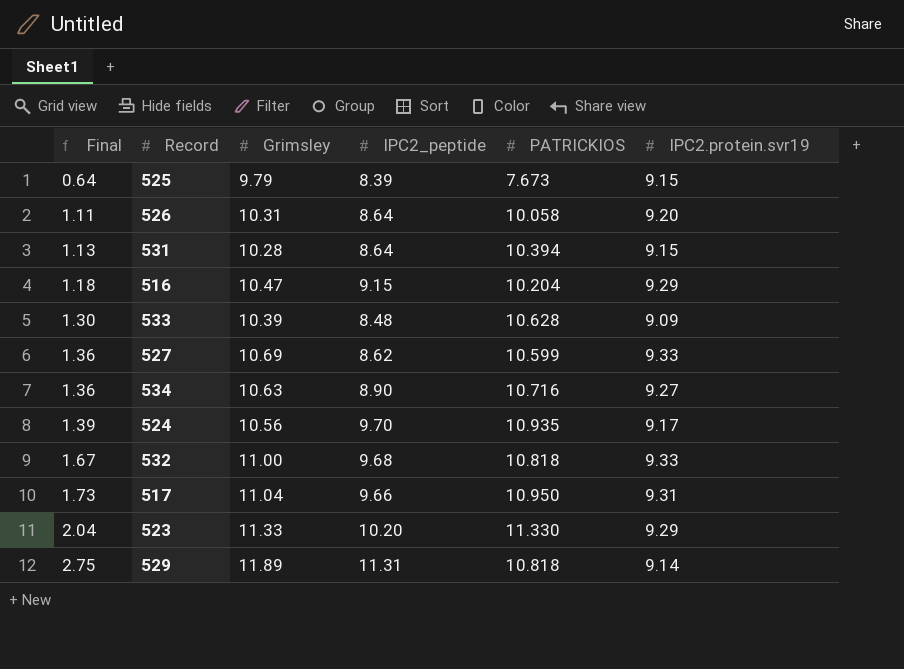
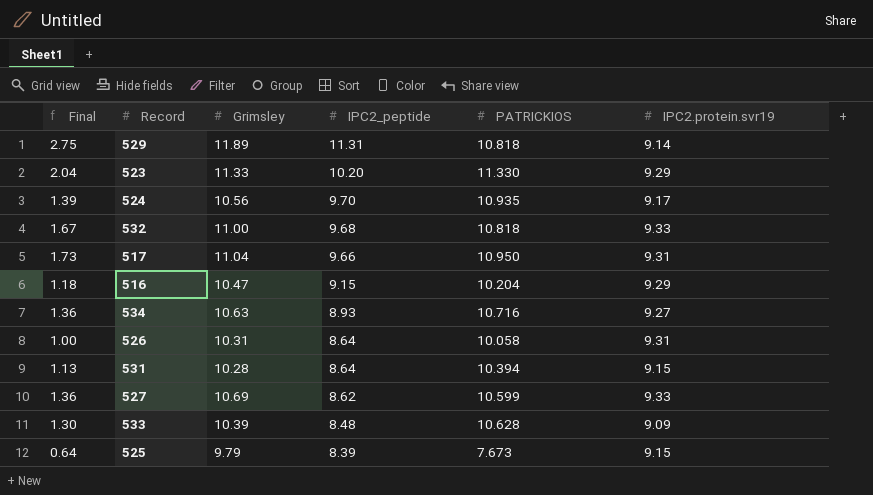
row order: Final ascending -> IPC2_peptide descending
534 | IPC2_peptide: 8.90 -> 8.93
526 | Final: 1.11 -> 1.00
526 | IPC2.protein.svr19: 9.20 -> 9.31

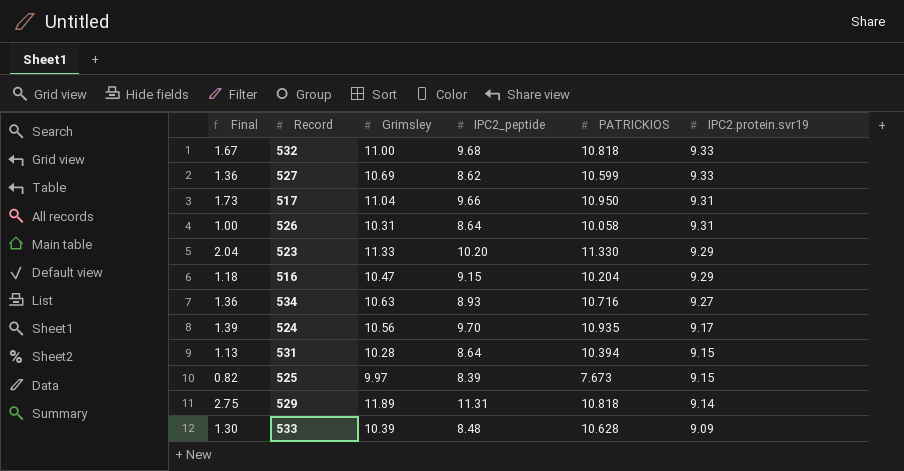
row order: IPC2_peptide descending -> IPC2.protein.svr19 descending
525 | Final: 0.64 -> 0.82
525 | Grimsley: 9.79 -> 9.97

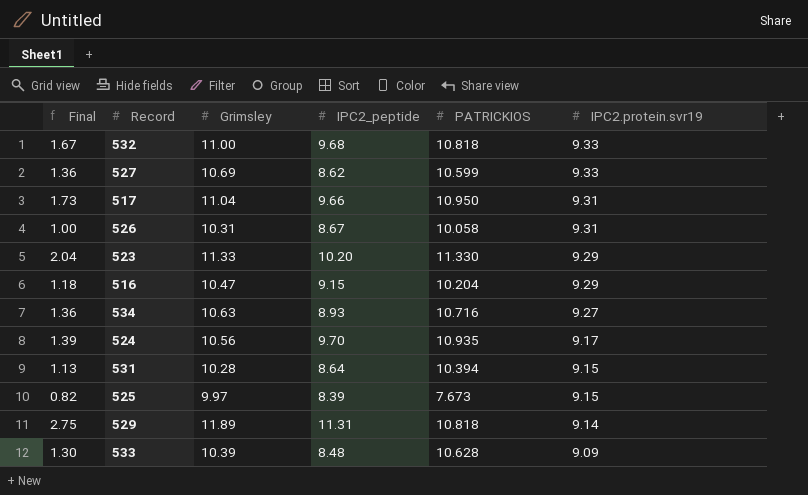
526 | IPC2_peptide: 8.64 -> 8.67

